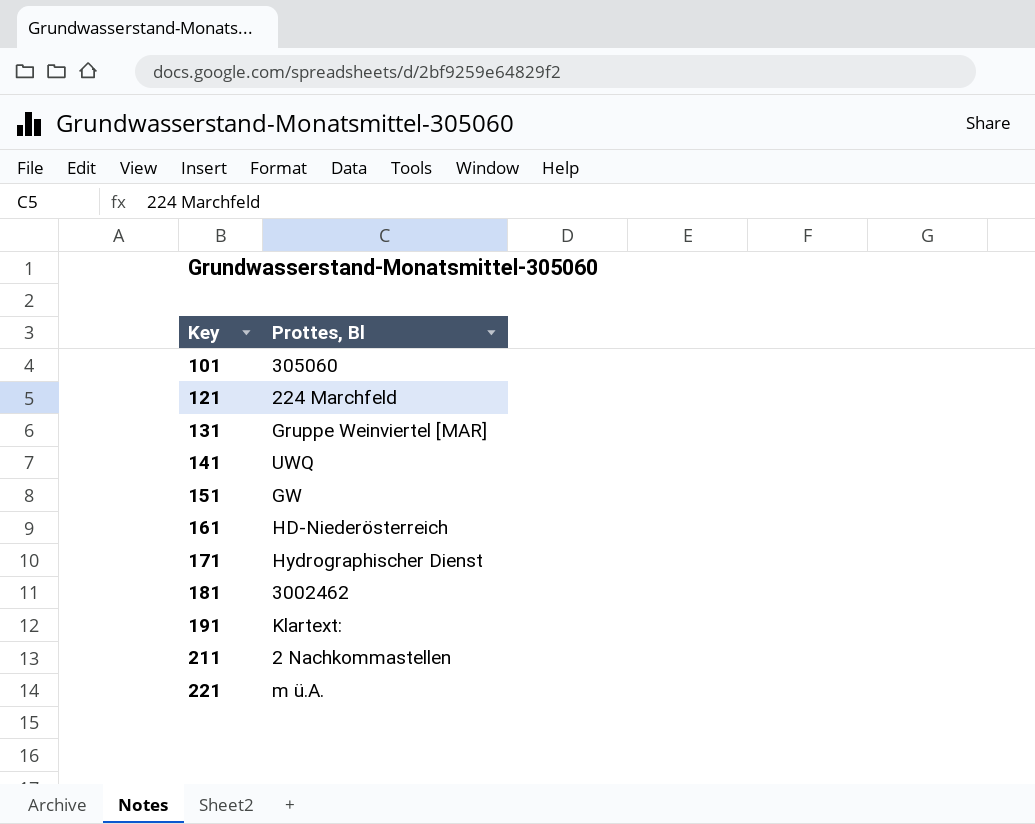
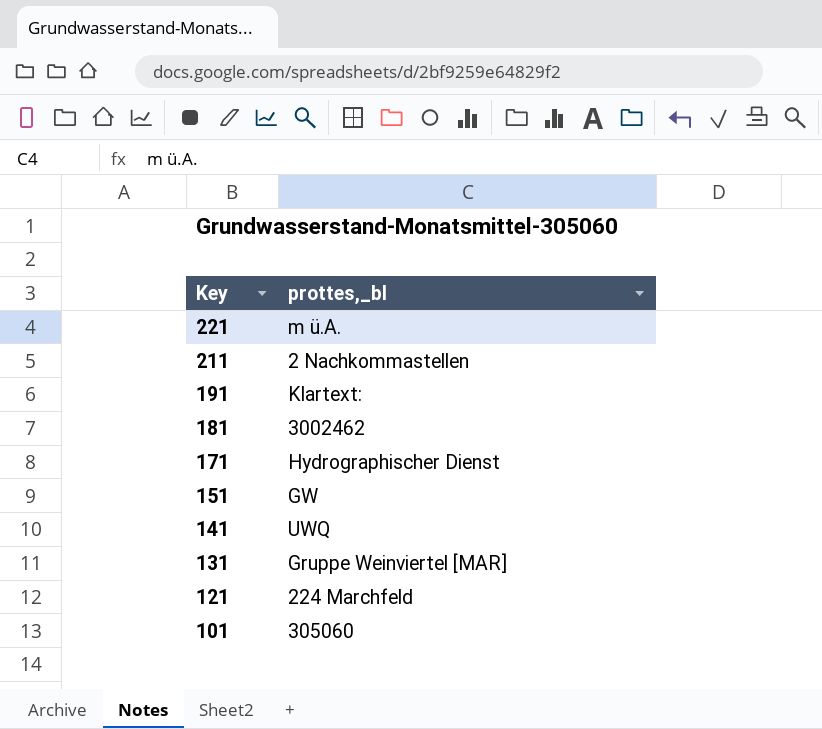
row order: Key ascending -> Key descending
column name: Prottes, Bl -> prottes,_bl
row 161: HD-Niederösterreich -> none

